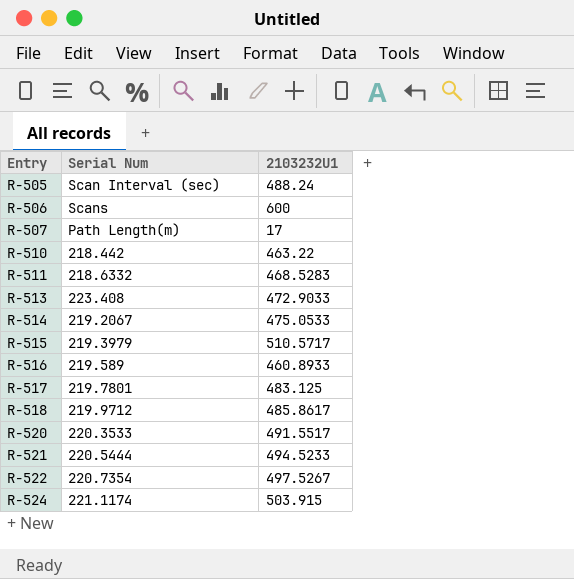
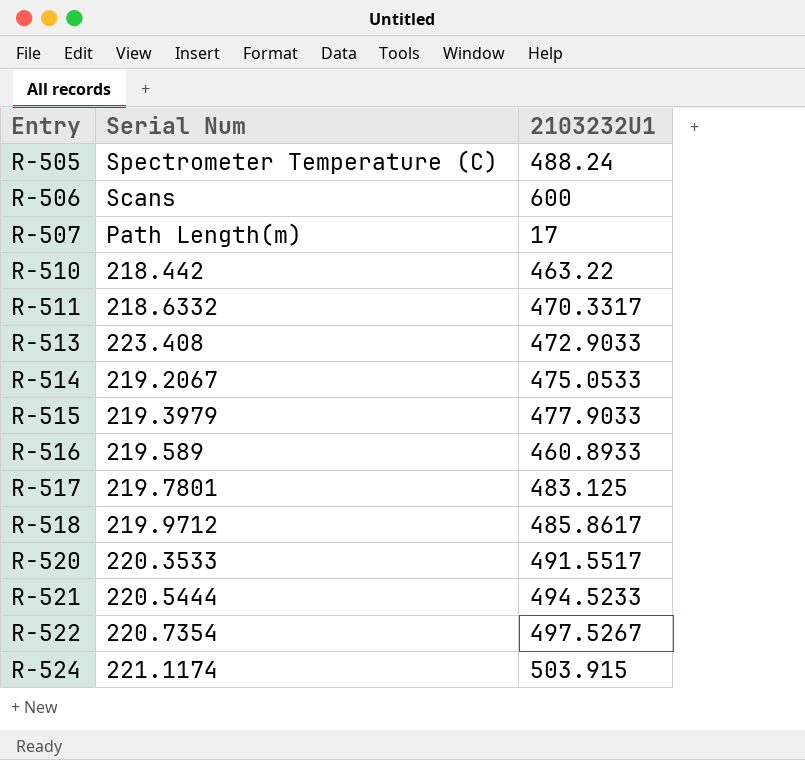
R-505 | Serial Num: Scan Interval (sec) -> Spectrometer Temperature (C)
R-511 | 2103232U1: 468.5283 -> 470.3317
R-515 | 2103232U1: 510.5717 -> 477.9033

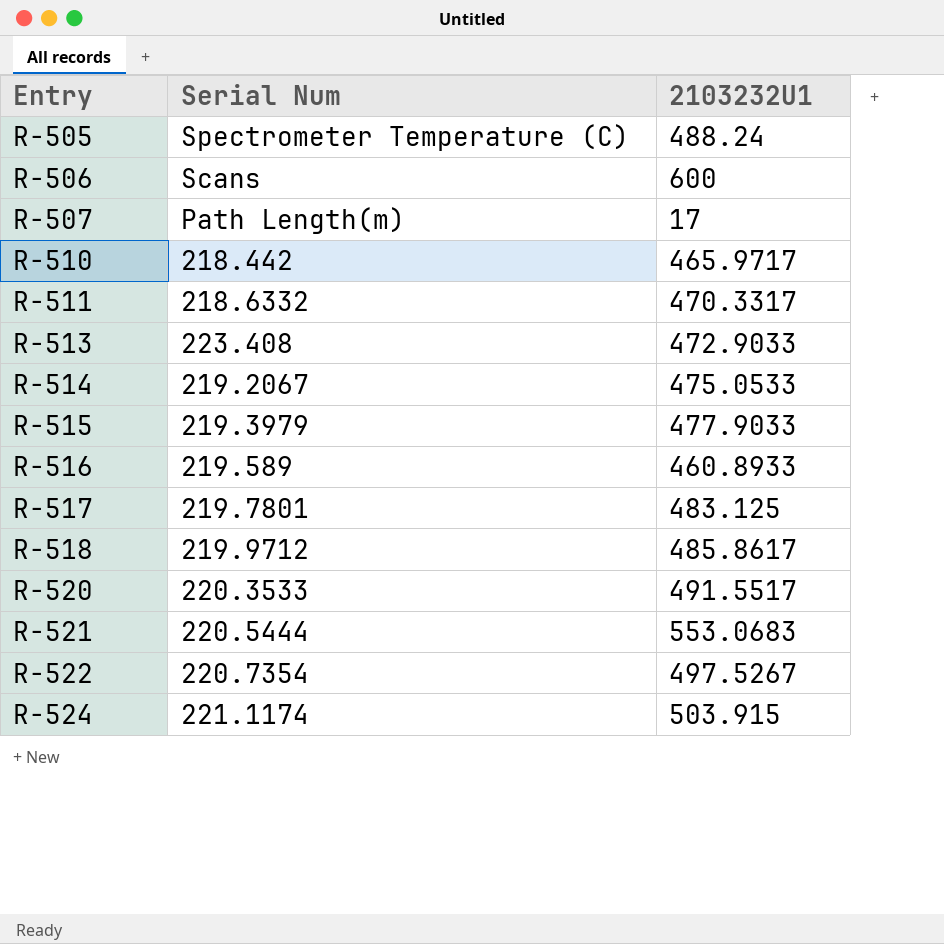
R-510 | 2103232U1: 463.22 -> 465.9717
R-521 | 2103232U1: 494.5233 -> 553.0683

